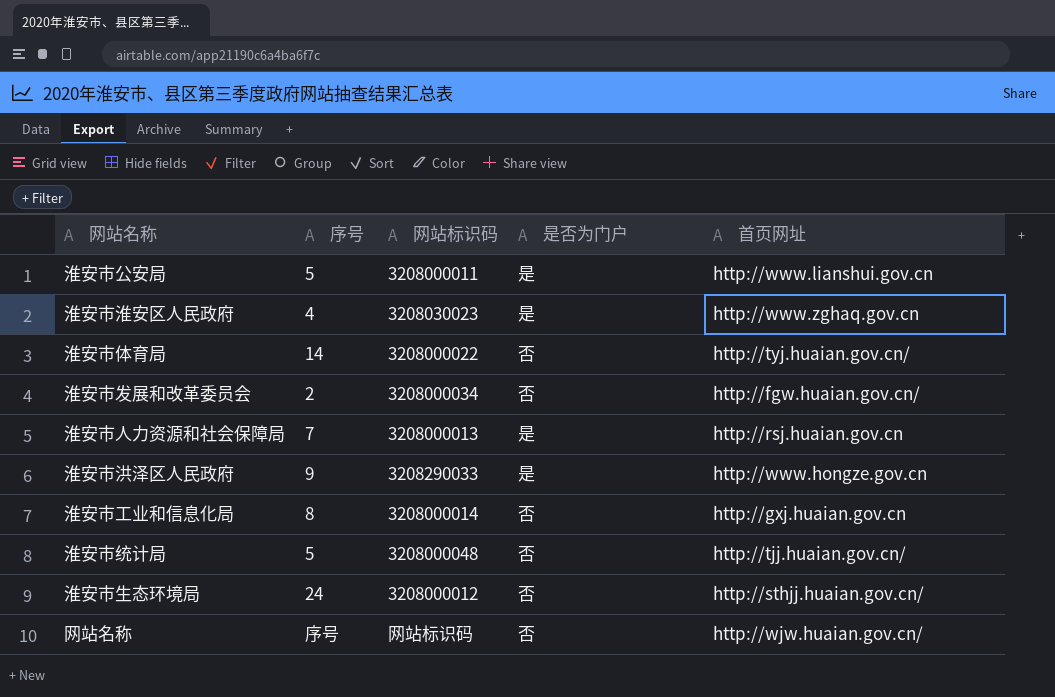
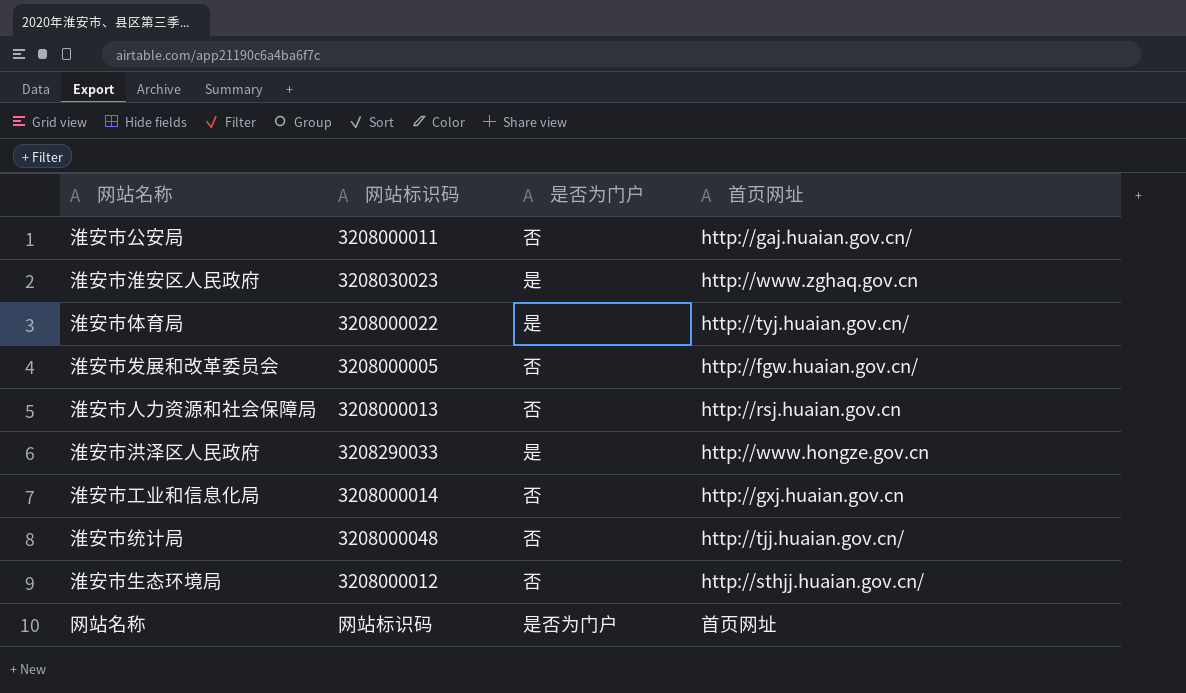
column 序号 | position: 2 -> none
淮安市公安局 | 是否为门户: 是 -> 否
淮安市公安局 | 首页网址: http://www.lianshui.gov.cn -> http://gaj.huaian.gov.cn/
淮安市体育局 | 是否为门户: 否 -> 是
淮安市发展和改革委员会 | 网站标识码: 3208000034 -> 3208000005
淮安市人力资源和社会保障局 | 是否为门户: 是 -> 否
网站名称 | 是否为门户: 否 -> 是否为门户
网站名称 | 首页网址: http://wjw.huaian.gov.cn/ -> 首页网址

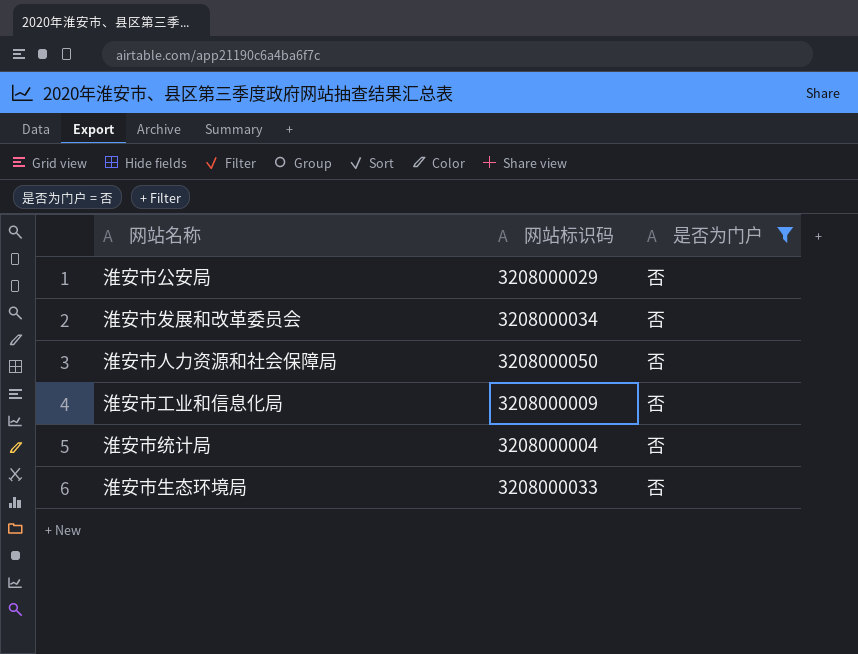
filter: none -> 是否为门户 = 否
column 首页网址 | position: 4 -> none
淮安市公安局 | 网站标识码: 3208000011 -> 3208000029
淮安市发展和改革委员会 | 网站标识码: 3208000005 -> 3208000034
淮安市人力资源和社会保障局 | 网站标识码: 3208000013 -> 3208000050
淮安市工业和信息化局 | 网站标识码: 3208000014 -> 3208000009
淮安市统计局 | 网站标识码: 3208000048 -> 3208000004
淮安市生态环境局 | 网站标识码: 3208000012 -> 3208000033

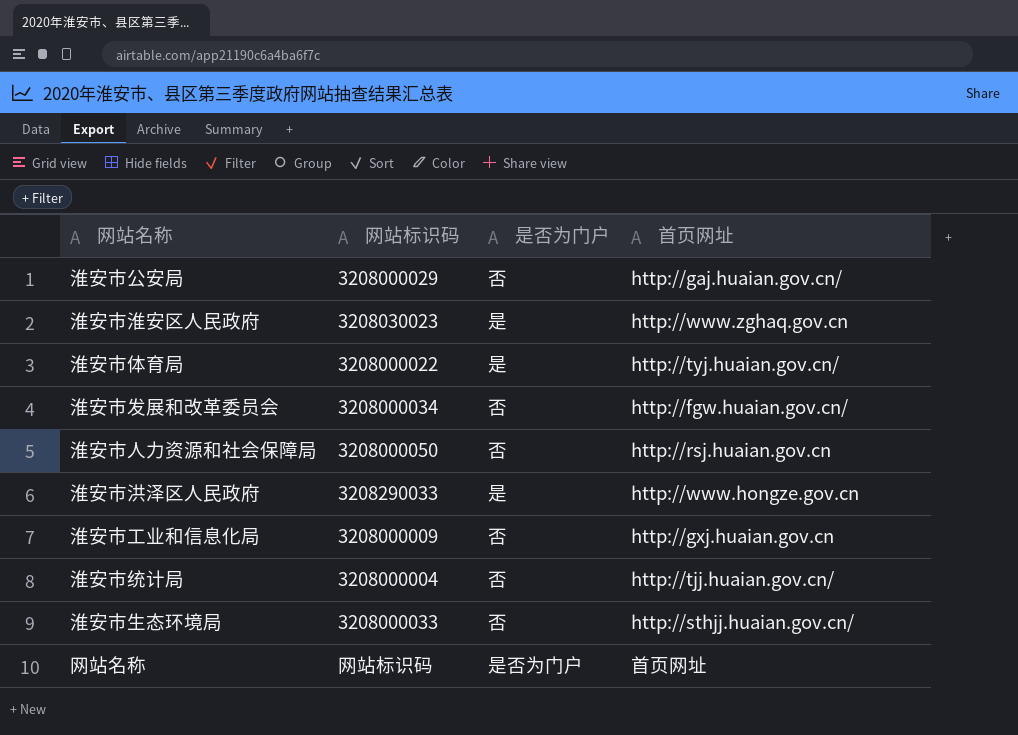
filter: 是否为门户 = 否 -> none
column 首页网址 | position: none -> 4

